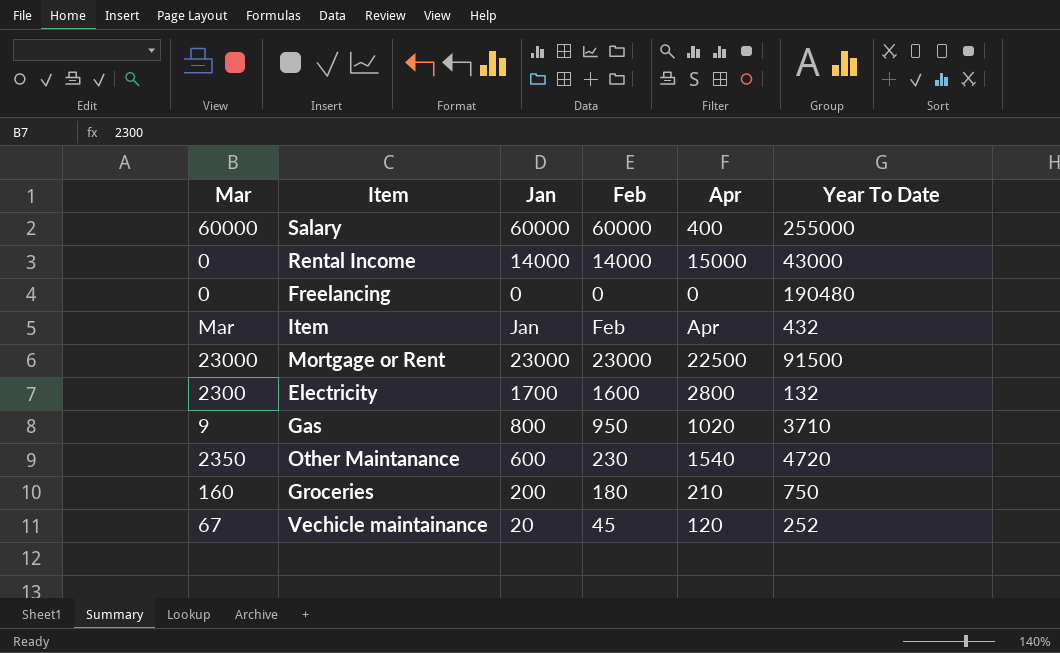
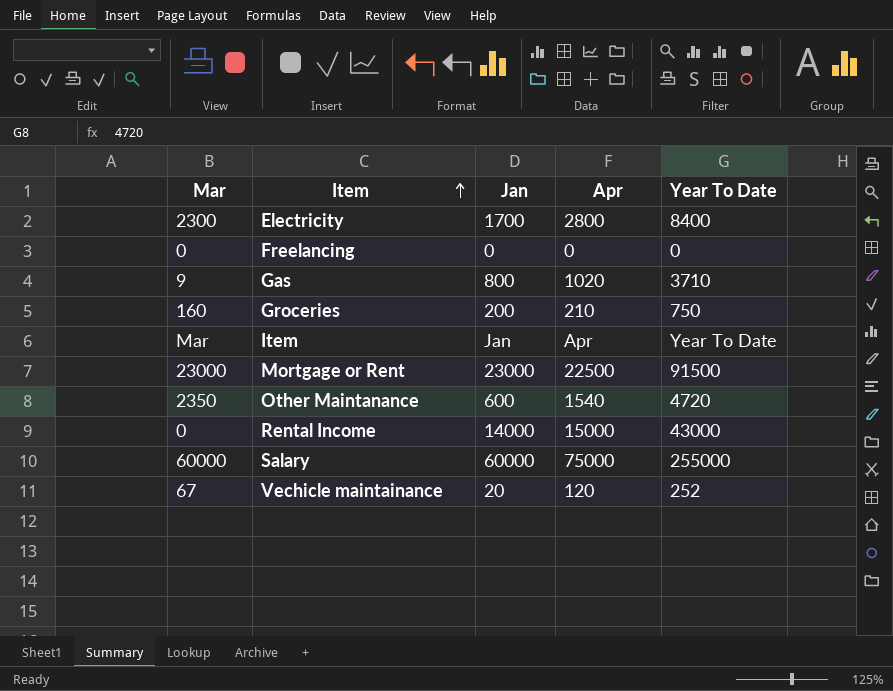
row order: none -> Item ascending
column Feb | position: 4 -> none
Electricity | Year To Date: 132 -> 8400
Freelancing | Year To Date: 190480 -> 0
Item | Year To Date: 432 -> Year To Date
Salary | Apr: 400 -> 75000

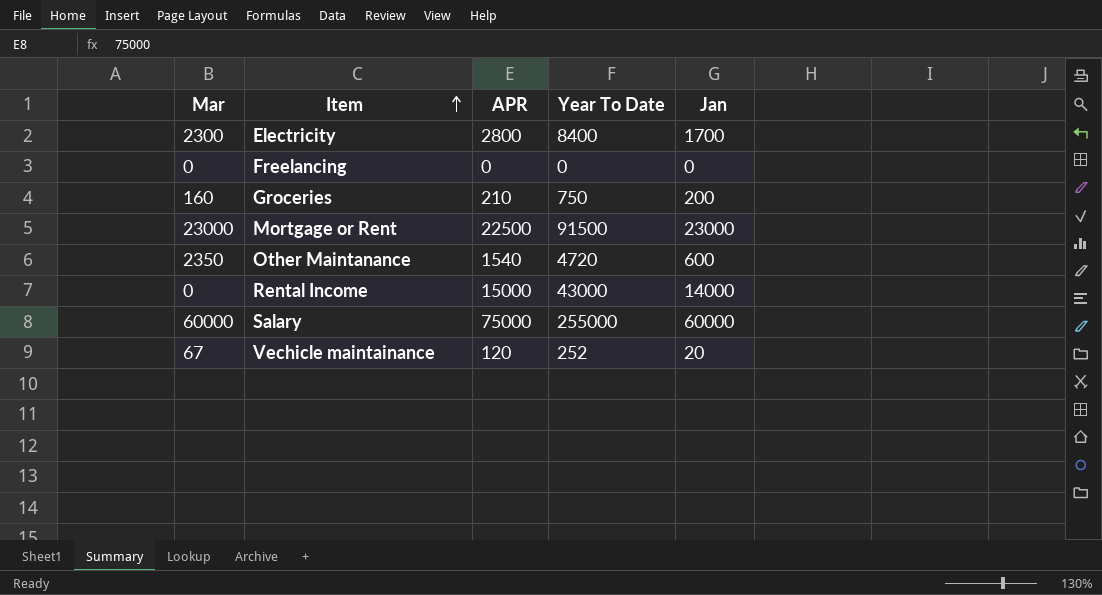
column name: Apr -> APR
column Jan | position: 3 -> 5
row Gas: 9 | 800 | 1020 | 3710 -> none
row Item: Mar | Jan | Apr | Year To Date -> none

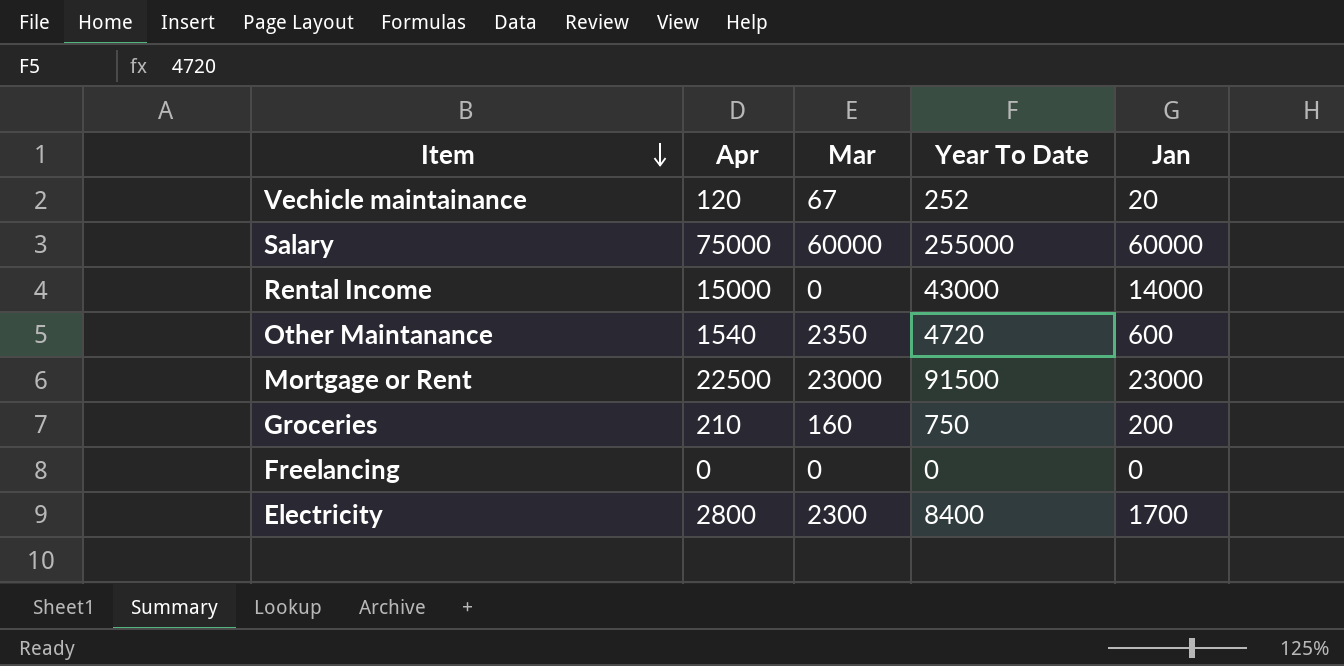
row order: Item ascending -> Item descending
column name: APR -> Apr
column Mar | position: 1 -> 3

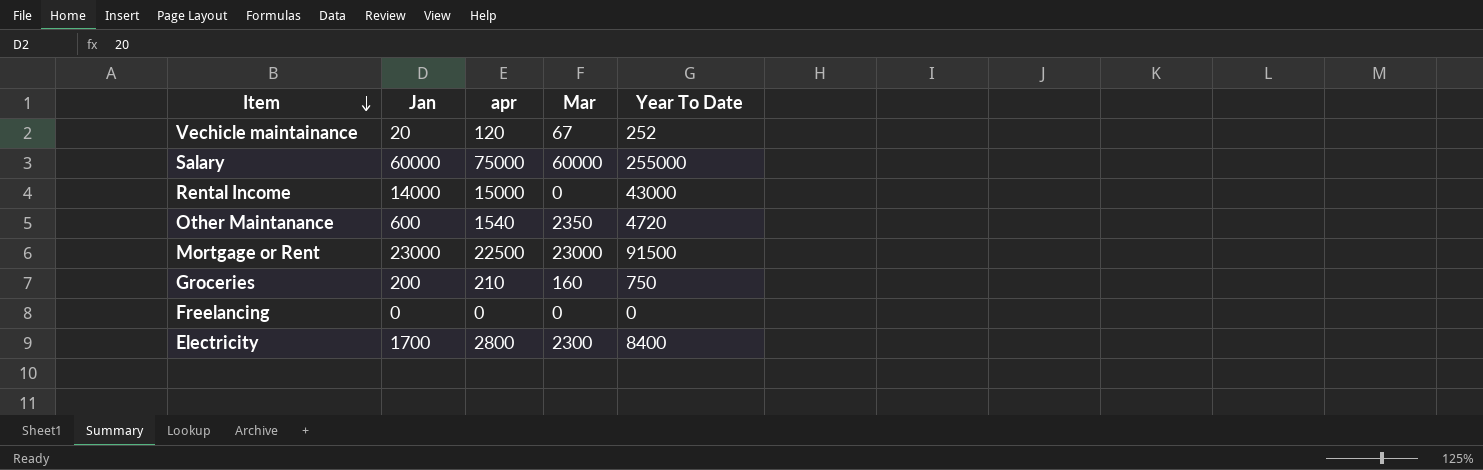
column Jan | position: 5 -> 2
column name: Apr -> apr

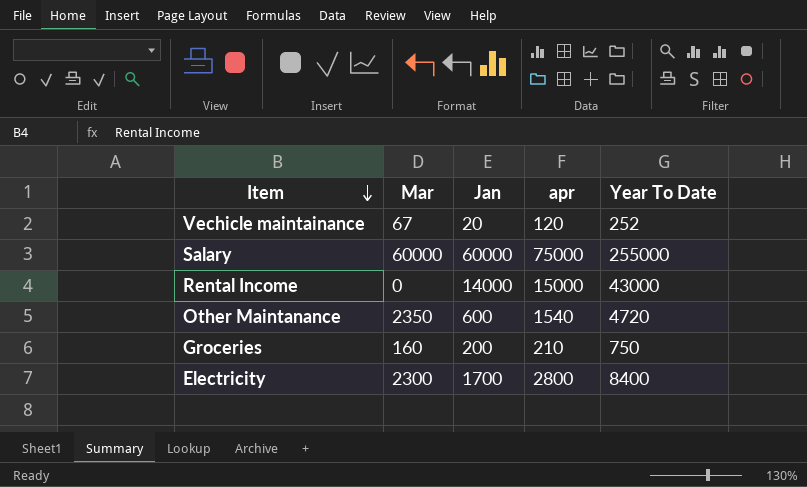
column Mar | position: 4 -> 2
row Mortgage or Rent: 23000 | 22500 | 23000 | 91500 -> none
row Freelancing: 0 | 0 | 0 | 0 -> none

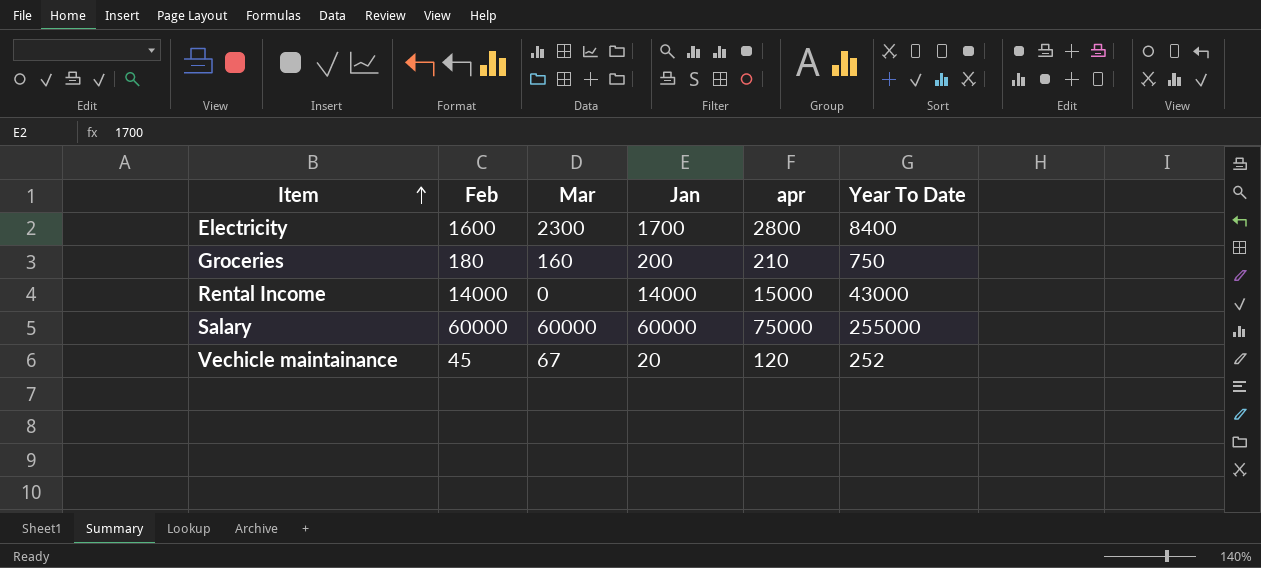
row order: Item descending -> Item ascending
column Feb | position: none -> 2
row Other Maintanance: 2350 | 600 | 1540 | 4720 -> none

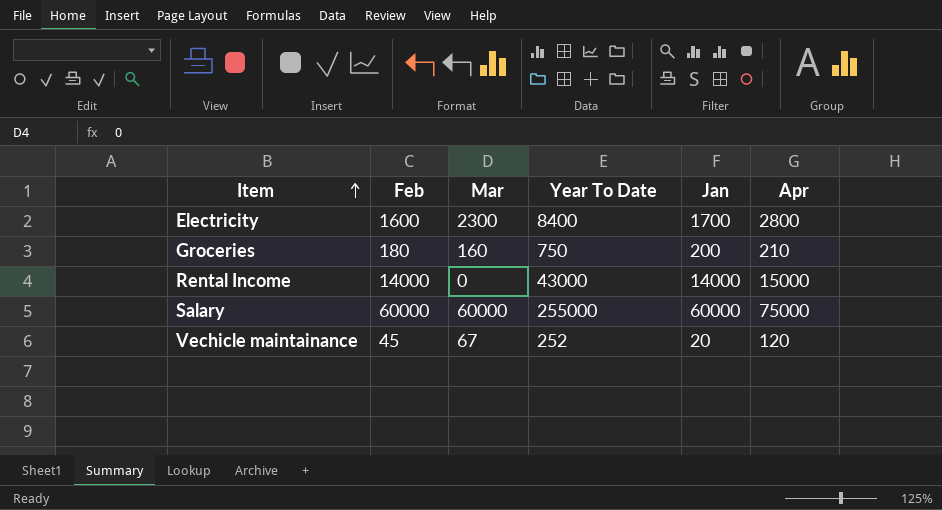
column Year To Date | position: 6 -> 4
column name: apr -> Apr

